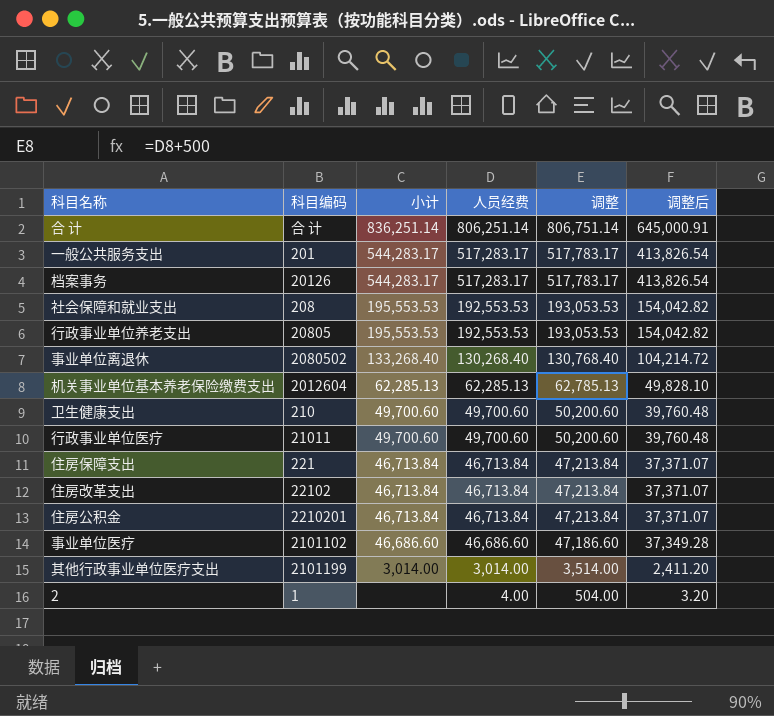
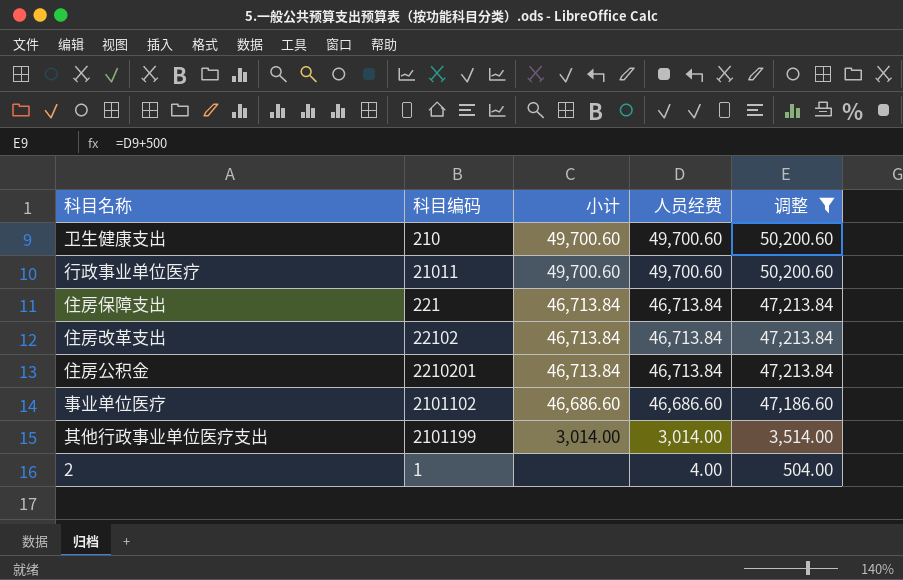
filter: none -> 调整 <= 50,200.60
column 调整后 | formula: [人员经费] * 0.8 -> none

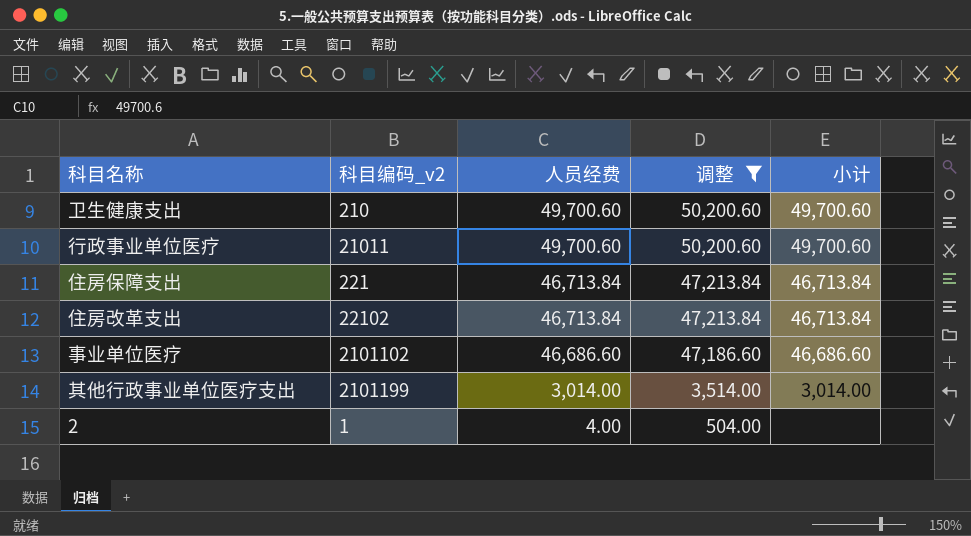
column name: 科目编码 -> 科目编码_v2
column 小计 | position: 3 -> 5
row 住房公积金: 2210201 | 46,713.84 | 46,713.84 | 47,213.84 -> none

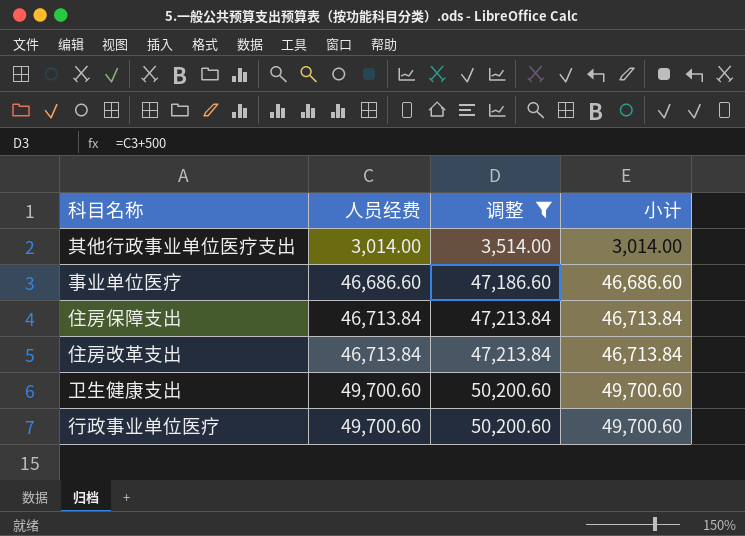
row order: 人员经费 descending -> 人员经费 ascending
column 科目编码_v2 | position: 2 -> none
row 2: 1 | 4.00 | 504.00 | none -> none

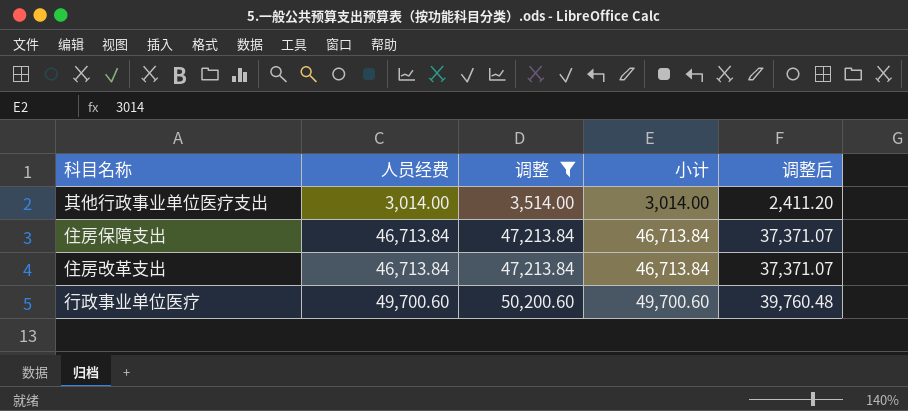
column 调整后 | formula: none -> [人员经费] * 0.8
row 事业单位医疗: 46,686.60 | 47,186.60 | 46,686.60 -> none
row 卫生健康支出: 49,700.60 | 50,200.60 | 49,700.60 -> none

